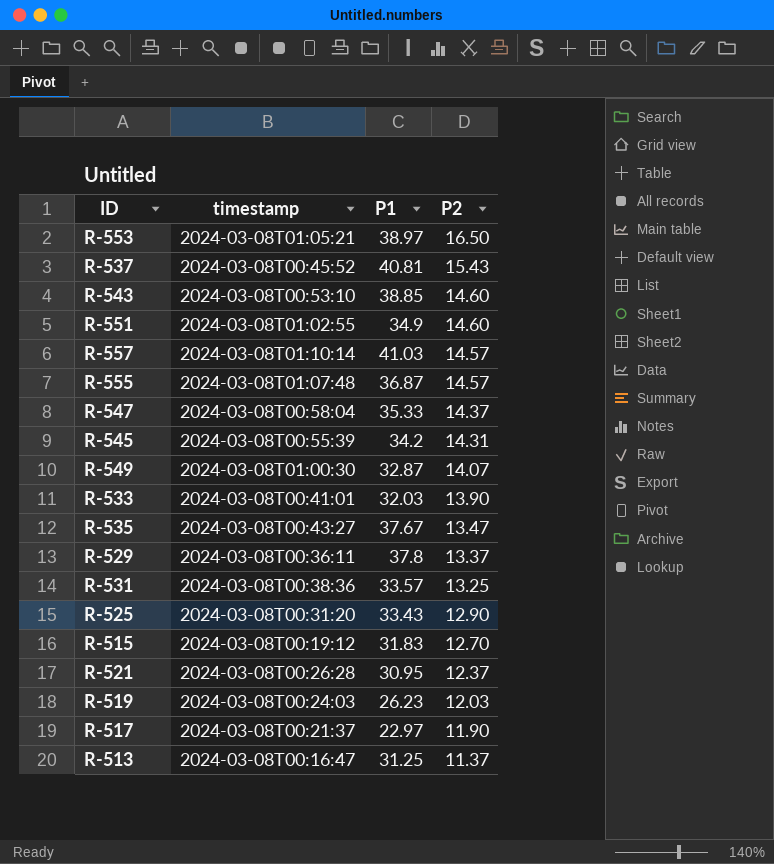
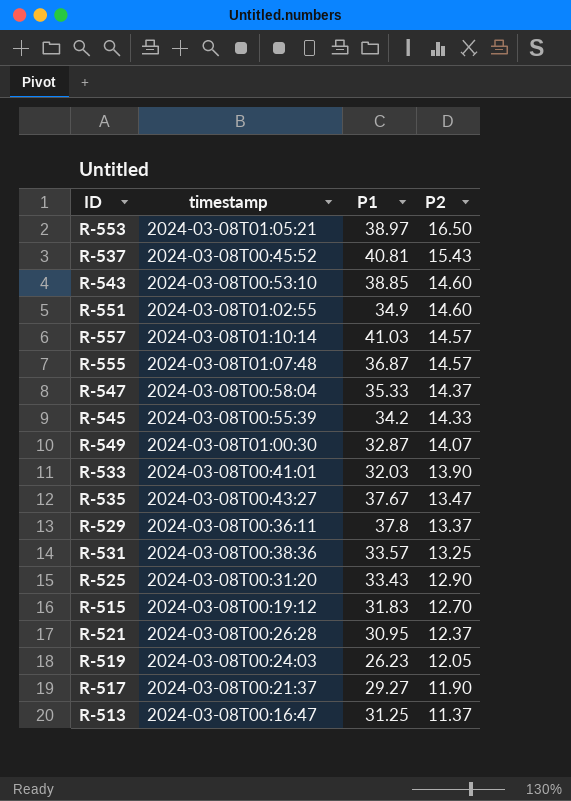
R-545 | P2: 14.31 -> 14.33
R-519 | P2: 12.03 -> 12.05
R-517 | P1: 22.97 -> 29.27

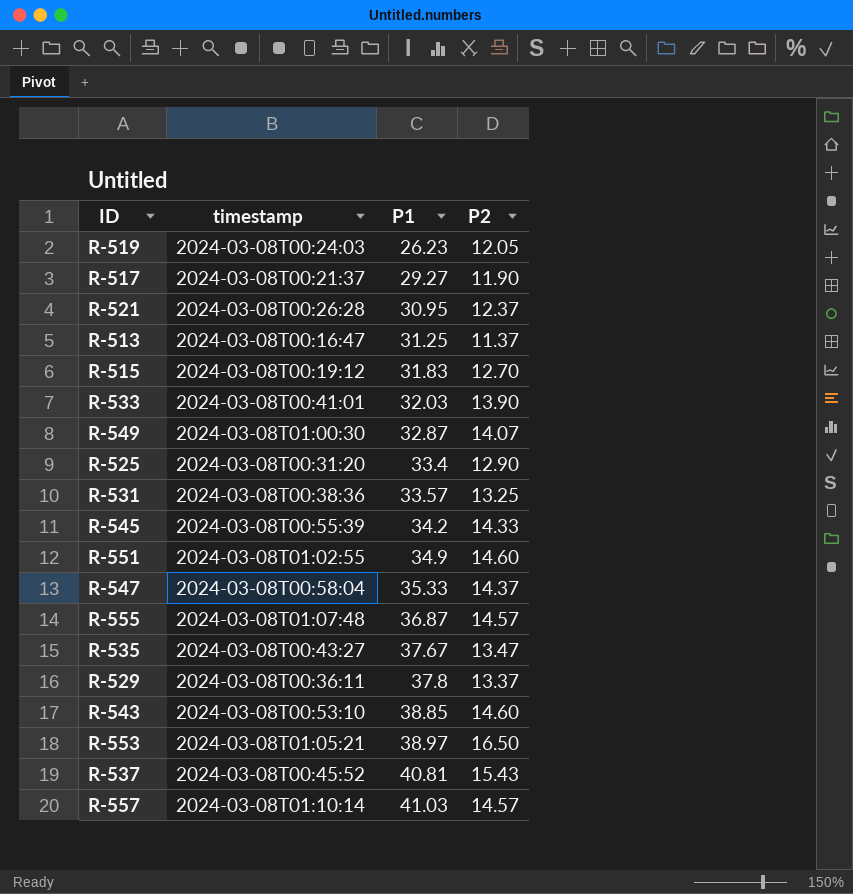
row order: P2 descending -> P1 ascending
R-525 | P1: 33.43 -> 33.4

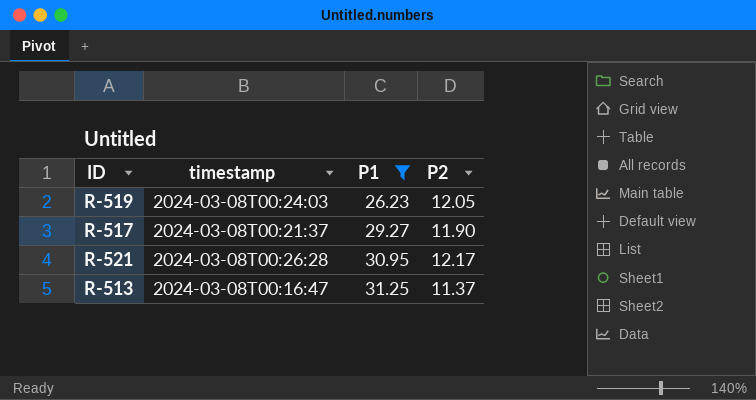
filter: none -> P1 <= 31.25
R-521 | P2: 12.37 -> 12.17

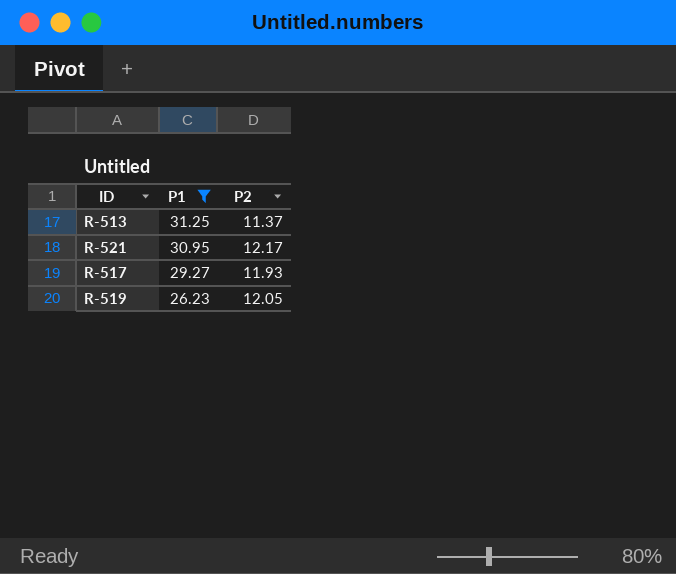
row order: P1 ascending -> P1 descending
column timestamp | position: 2 -> none
R-517 | P2: 11.90 -> 11.93

